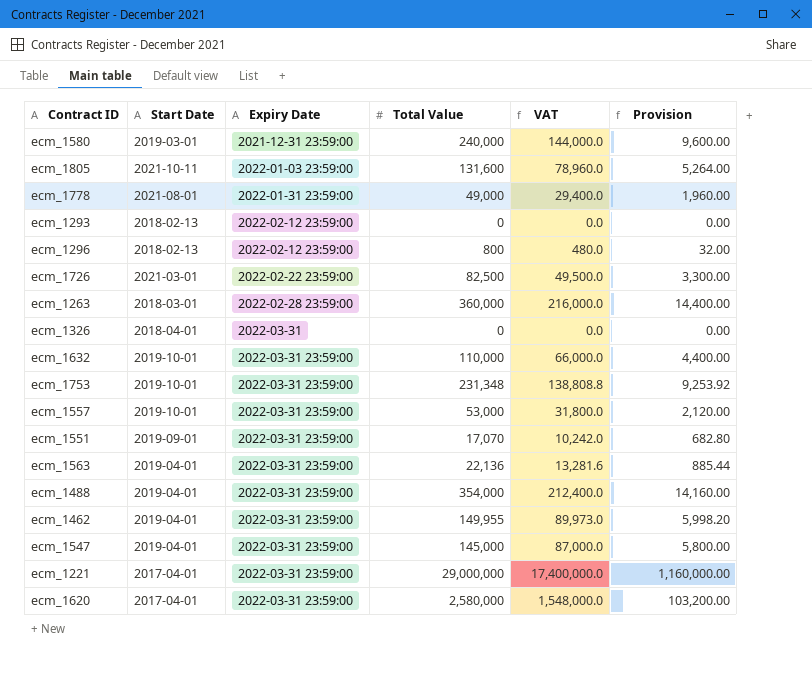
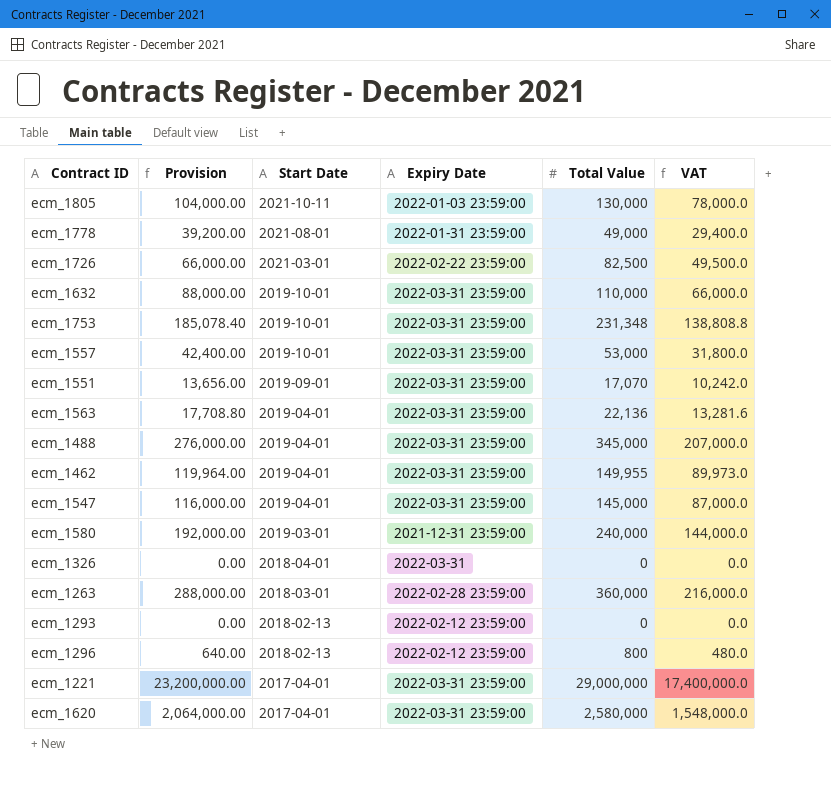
row order: Expiry Date ascending -> Start Date descending
column Provision | formula: [Total Value] * 0.04 -> [Total Value] * 0.8
column Provision | position: 6 -> 2
ecm_1805 | Total Value: 131,600 -> 130,000
ecm_1805 | VAT: 78,960.0 -> 78,000.0
ecm_1488 | Total Value: 354,000 -> 345,000
ecm_1488 | VAT: 212,400.0 -> 207,000.0

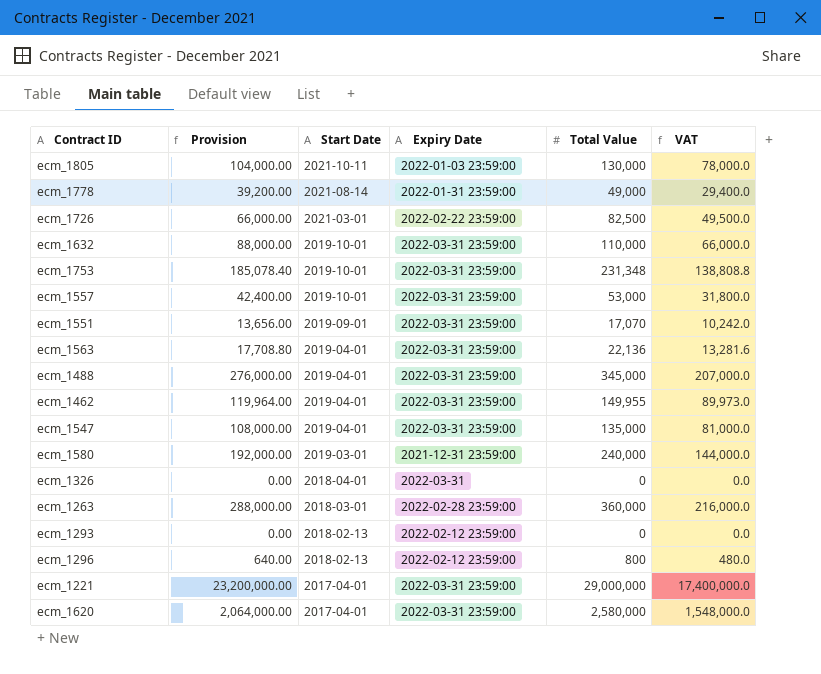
ecm_1778 | Start Date: 2021-08-01 -> 2021-08-14
ecm_1547 | Provision: 116,000.00 -> 108,000.00
ecm_1547 | Total Value: 145,000 -> 135,000
ecm_1547 | VAT: 87,000.0 -> 81,000.0

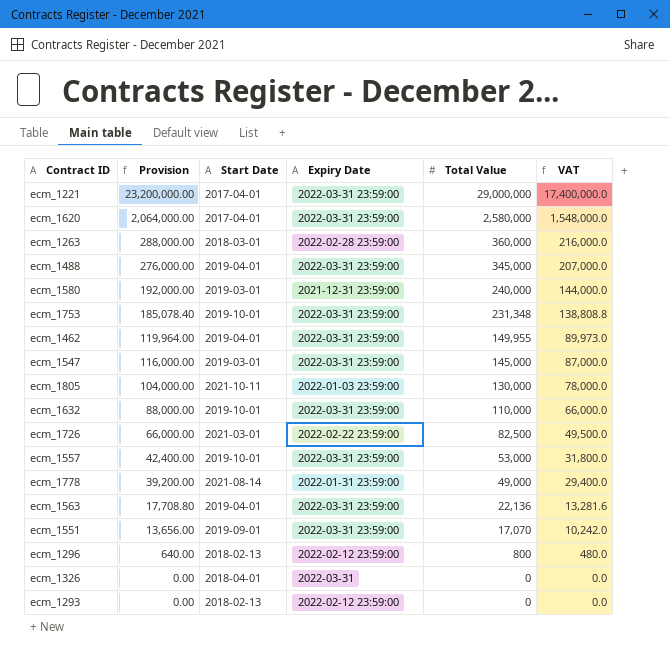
row order: Start Date descending -> Provision descending
ecm_1547 | Provision: 108,000.00 -> 116,000.00
ecm_1547 | Start Date: 2019-04-01 -> 2019-03-01
ecm_1547 | Total Value: 135,000 -> 145,000
ecm_1547 | VAT: 81,000.0 -> 87,000.0

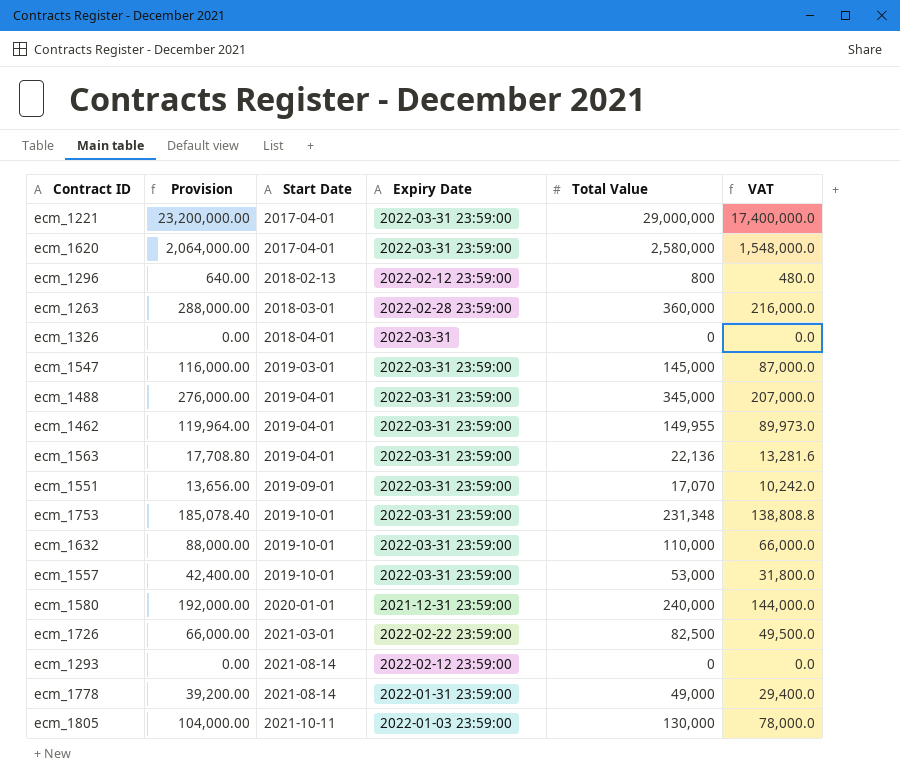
row order: Provision descending -> Start Date ascending
ecm_1580 | Start Date: 2019-03-01 -> 2020-01-01
ecm_1293 | Start Date: 2018-02-13 -> 2021-08-14

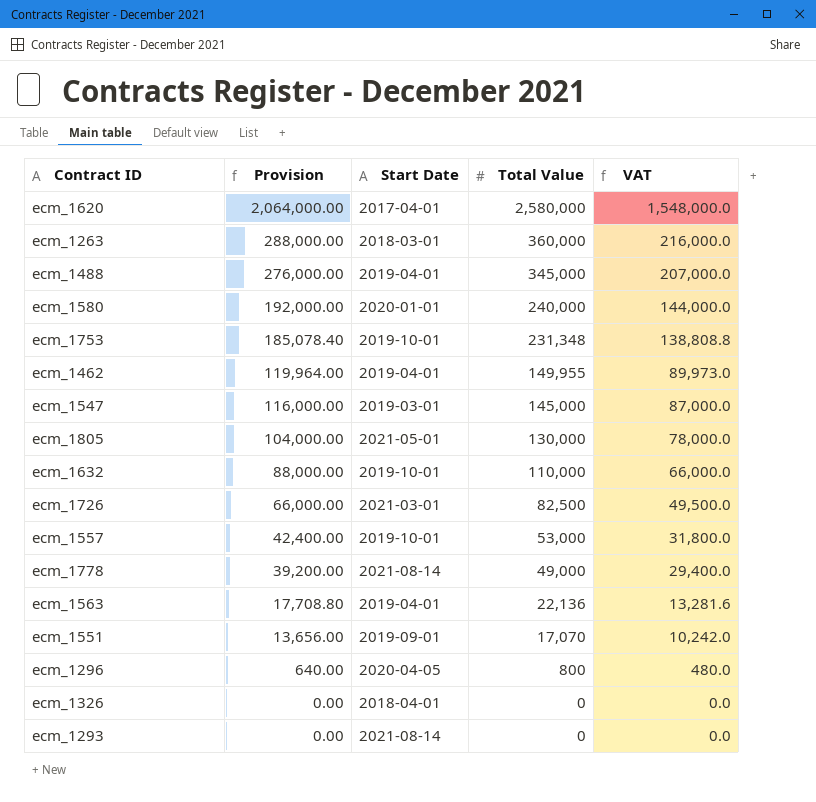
row order: Start Date ascending -> Provision descending
column Expiry Date | position: 4 -> none
row ecm_1221: 23,200,000.00 | 2017-04-01 | 2022-03-31 23:59:00 | 29,000,000 | 17,400,000.0 -> none
ecm_1805 | Start Date: 2021-10-11 -> 2021-05-01
ecm_1296 | Start Date: 2018-02-13 -> 2020-04-05

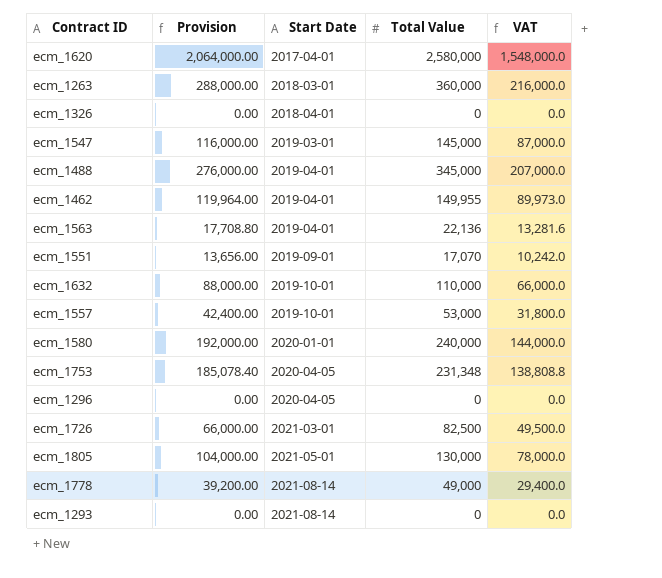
row order: Provision descending -> Start Date ascending
ecm_1753 | Start Date: 2019-10-01 -> 2020-04-05
ecm_1296 | Provision: 640.00 -> 0.00
ecm_1296 | Total Value: 800 -> 0
ecm_1296 | VAT: 480.0 -> 0.0

